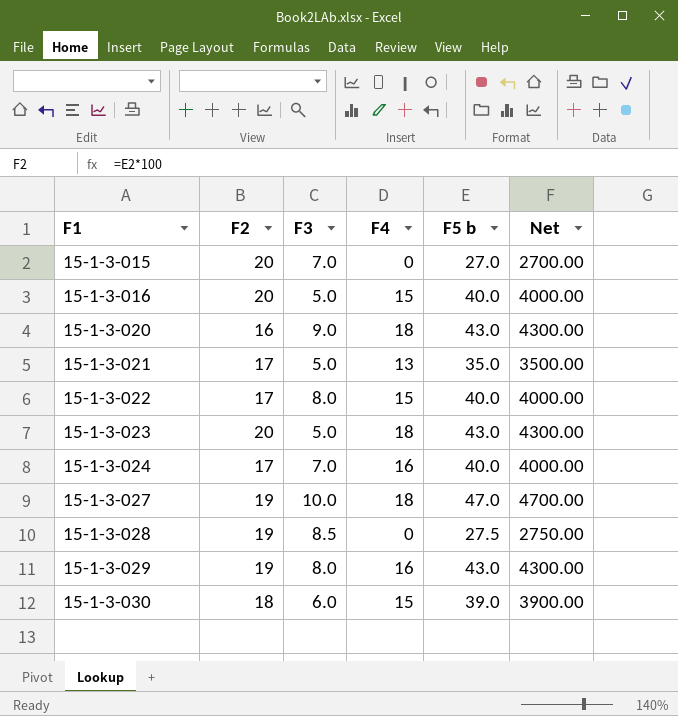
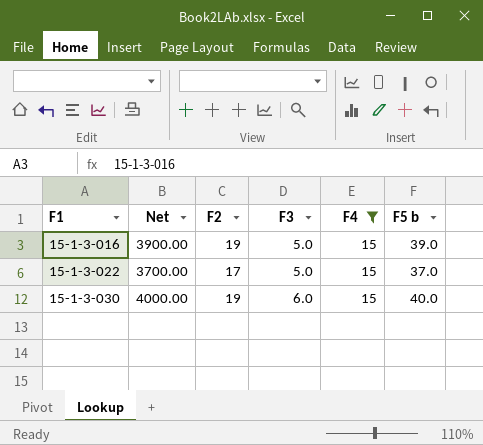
filter: none -> F4 = 15
column Net | position: 6 -> 2
15-1-3-016 | Net: 4000.00 -> 3900.00
15-1-3-016 | F2: 20 -> 19
15-1-3-016 | F5 b: 40.0 -> 39.0
15-1-3-022 | Net: 4000.00 -> 3700.00
15-1-3-022 | F3: 8.0 -> 5.0
15-1-3-022 | F5 b: 40.0 -> 37.0
15-1-3-030 | Net: 3900.00 -> 4000.00
15-1-3-030 | F2: 18 -> 19
15-1-3-030 | F5 b: 39.0 -> 40.0

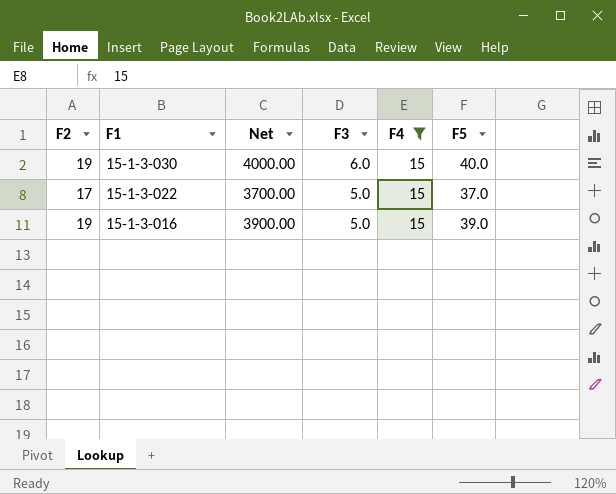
row order: F1 ascending -> F1 descending
column F2 | position: 3 -> 1
column name: F5 b -> F5

